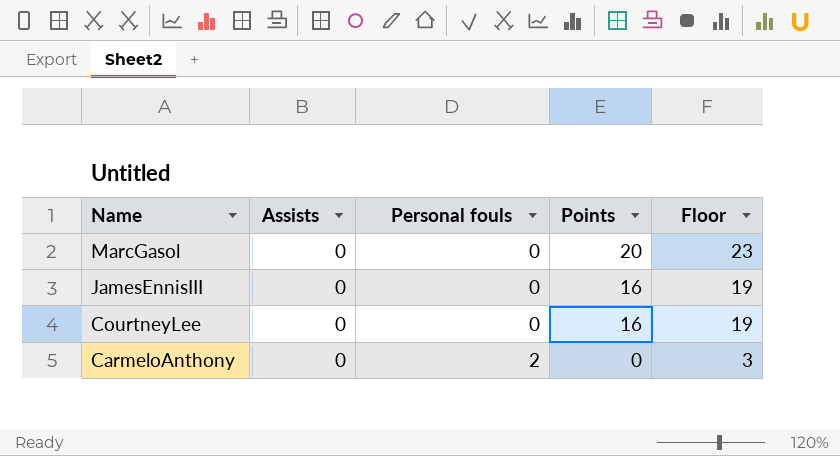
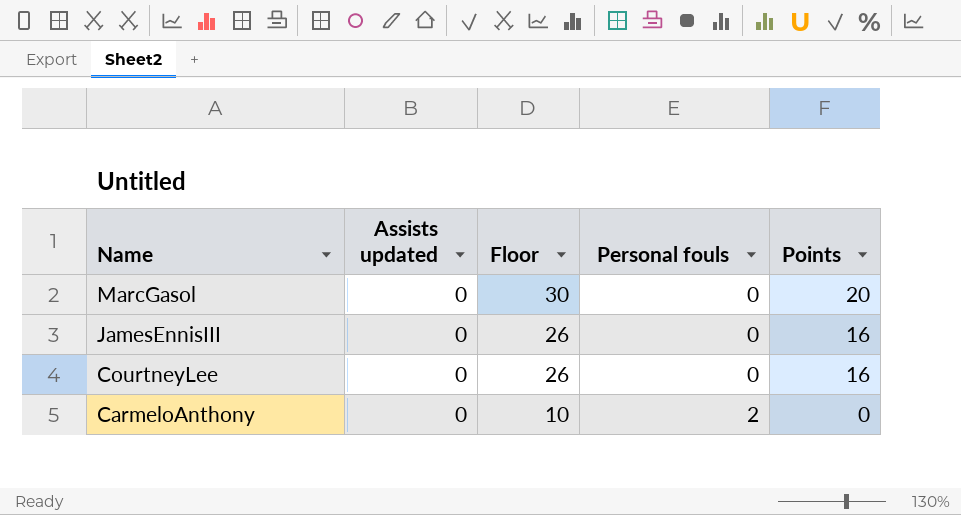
column name: Assists -> Assists updated
column Floor | formula: [Points] + 3 -> [Points] + 10
column Floor | position: 5 -> 3

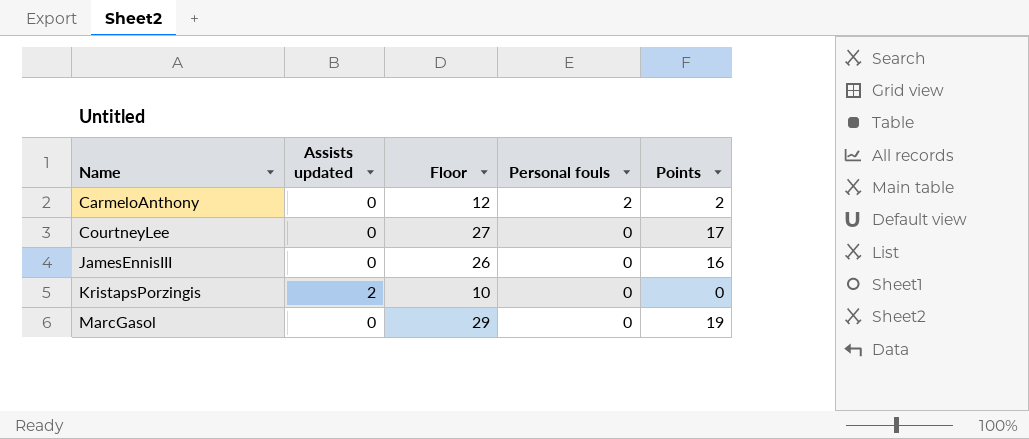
row order: Name descending -> Name ascending
CarmeloAnthony | Floor: 10 -> 12
CarmeloAnthony | Points: 0 -> 2
CourtneyLee | Floor: 26 -> 27
CourtneyLee | Points: 16 -> 17
row KristapsPorzingis: none -> 2 | 10 | 0 | 0
MarcGasol | Floor: 30 -> 29
MarcGasol | Points: 20 -> 19

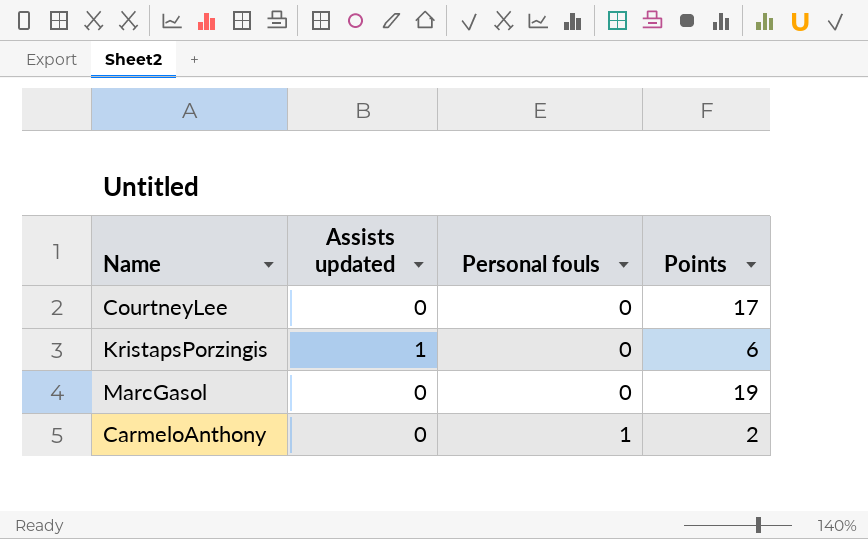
row order: Name ascending -> Personal fouls ascending
column Floor | formula: [Points] + 10 -> none
row JamesEnnisIII: 0 | 26 | 0 | 16 -> none
KristapsPorzingis | Assists updated: 2 -> 1
KristapsPorzingis | Points: 0 -> 6
CarmeloAnthony | Personal fouls: 2 -> 1

